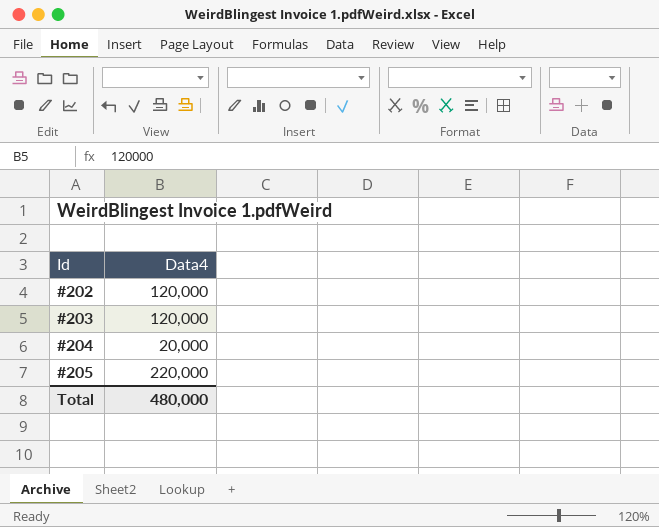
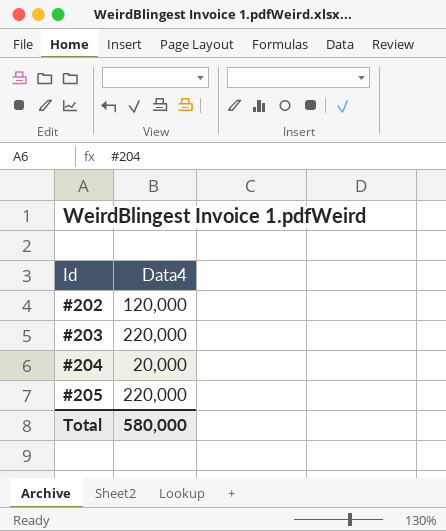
#203 | Data4: 120,000 -> 220,000
Total | Data4: 480,000 -> 580,000

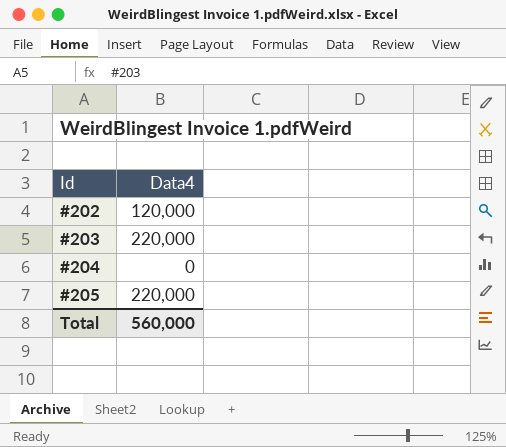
#204 | Data4: 20,000 -> 0
Total | Data4: 580,000 -> 560,000

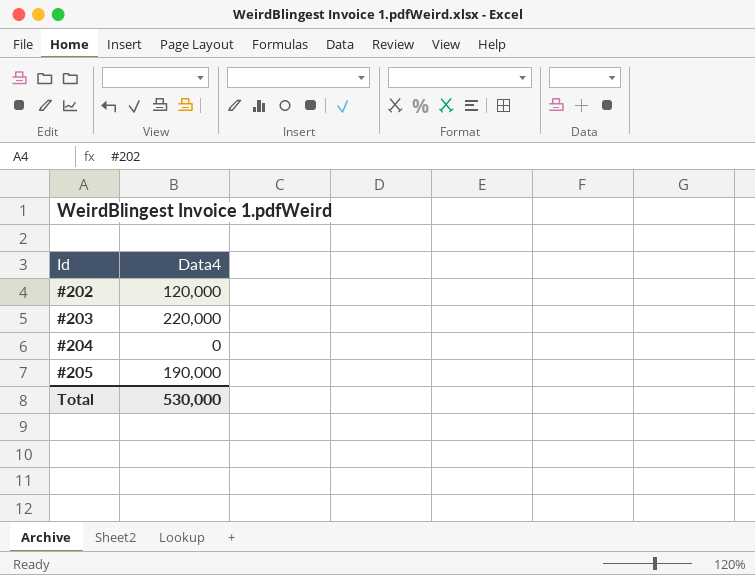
#205 | Data4: 220,000 -> 190,000
Total | Data4: 560,000 -> 530,000

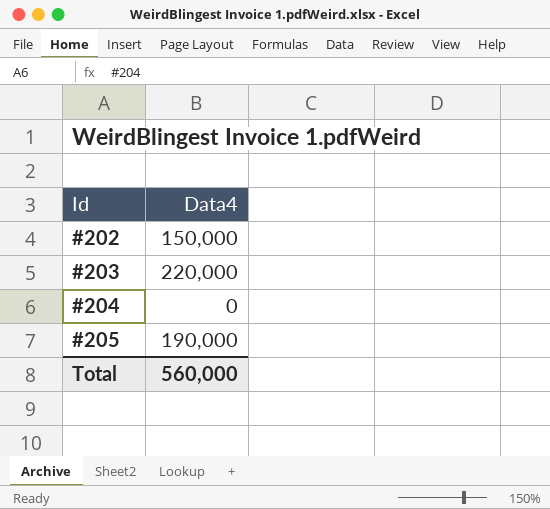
#202 | Data4: 120,000 -> 150,000
Total | Data4: 530,000 -> 560,000

